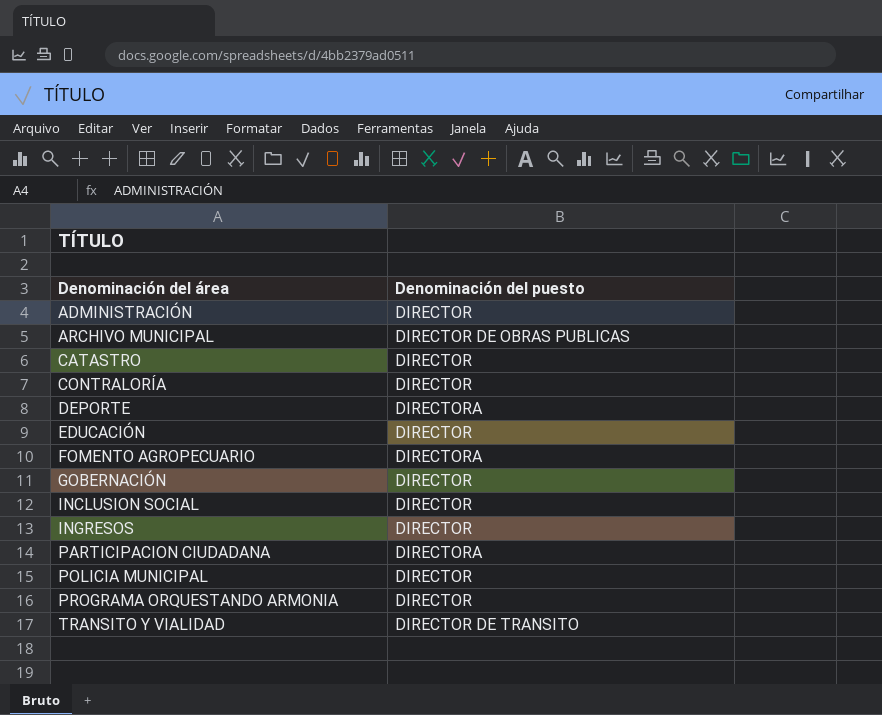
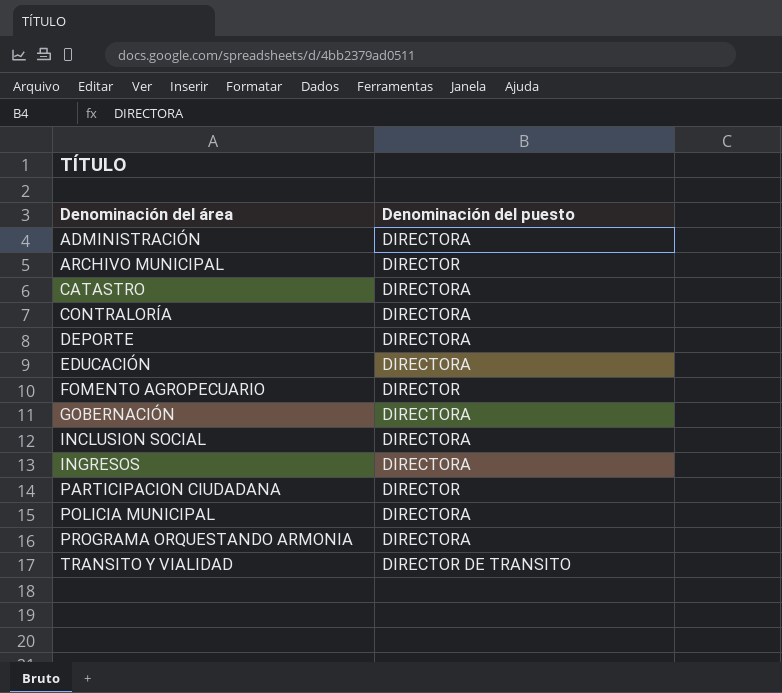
ADMINISTRACIÓN | Denominación del puesto: DIRECTOR -> DIRECTORA
ARCHIVO MUNICIPAL | Denominación del puesto: DIRECTOR DE OBRAS PUBLICAS -> DIRECTOR
CATASTRO | Denominación del puesto: DIRECTOR -> DIRECTORA
CONTRALORÍA | Denominación del puesto: DIRECTOR -> DIRECTORA
EDUCACIÓN | Denominación del puesto: DIRECTOR -> DIRECTORA
FOMENTO AGROPECUARIO | Denominación del puesto: DIRECTORA -> DIRECTOR
GOBERNACIÓN | Denominación del puesto: DIRECTOR -> DIRECTORA
INCLUSION SOCIAL | Denominación del puesto: DIRECTOR -> DIRECTORA
INGRESOS | Denominación del puesto: DIRECTOR -> DIRECTORA
PARTICIPACION CIUDADANA | Denominación del puesto: DIRECTORA -> DIRECTOR
POLICIA MUNICIPAL | Denominación del puesto: DIRECTOR -> DIRECTORA
PROGRAMA ORQUESTANDO ARMONIA | Denominación del puesto: DIRECTOR -> DIRECTORA

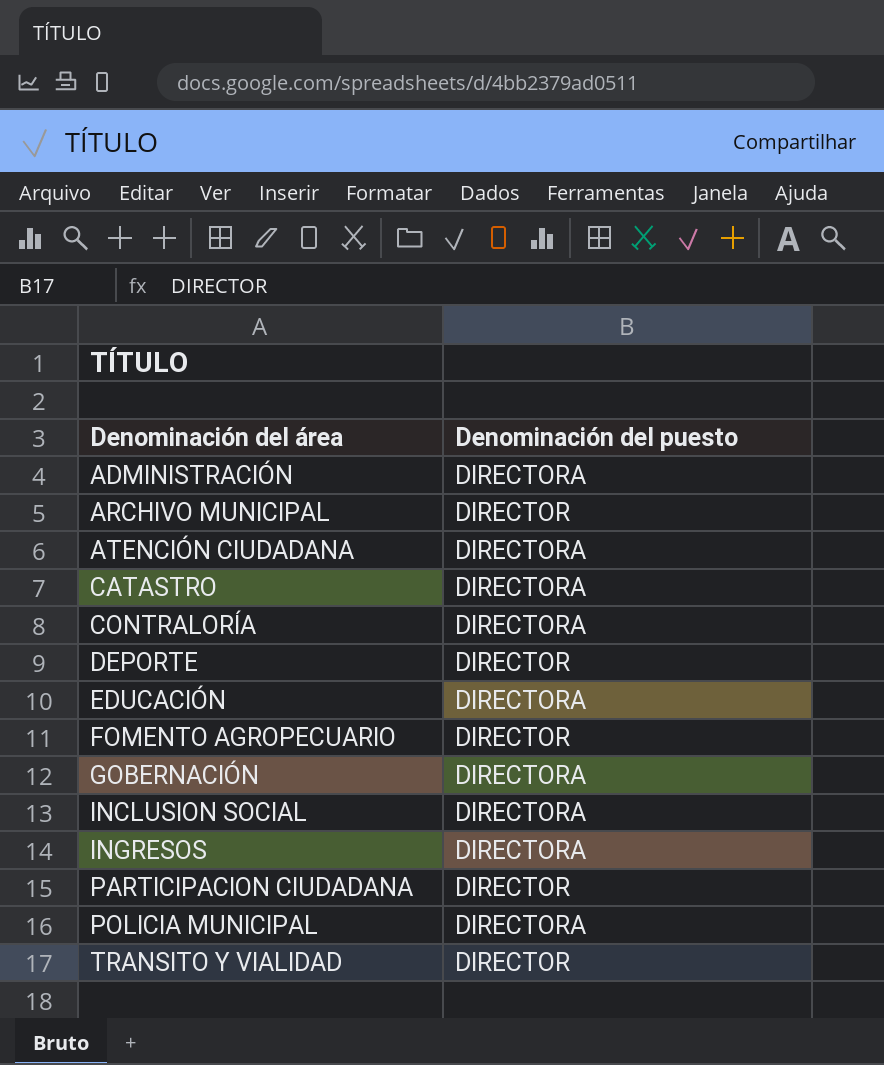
row PROGRAMA ORQUESTANDO ARMONIA: DIRECTORA -> none
row ATENCIÓN CIUDADANA: none -> DIRECTORA
DEPORTE | Denominación del puesto: DIRECTORA -> DIRECTOR
TRANSITO Y VIALIDAD | Denominación del puesto: DIRECTOR DE TRANSITO -> DIRECTOR

